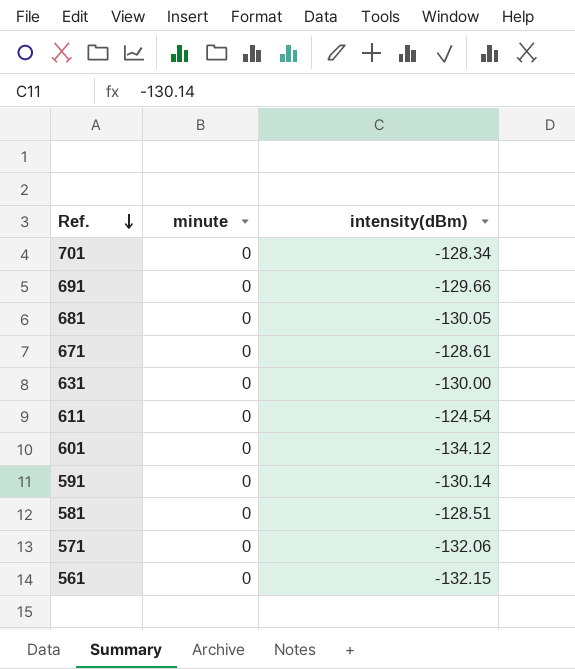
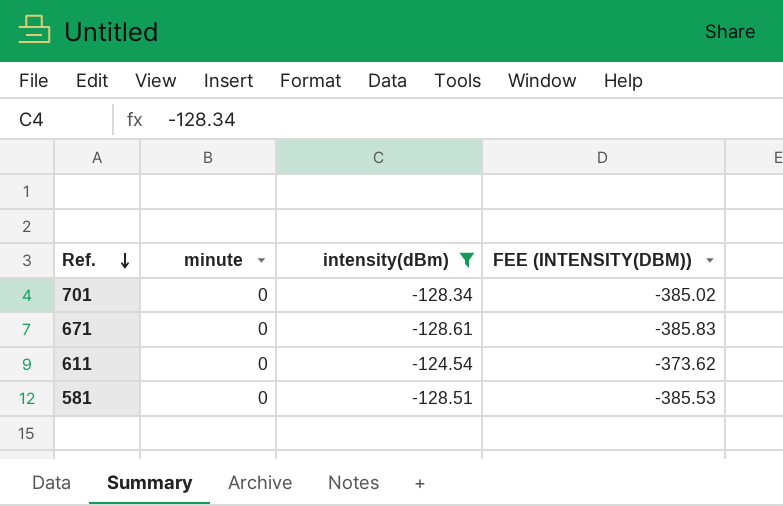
filter: none -> intensity(dBm) >= -128.61
column FEE (INTENSITY(DBM)) | formula: none -> [intensity(dBm)] * 3

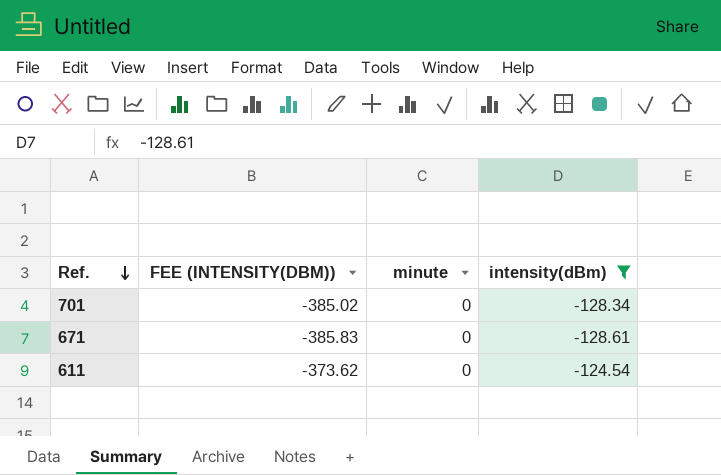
column FEE (INTENSITY(DBM)) | position: 4 -> 2
row 581: 0 | -128.51 | -385.53 -> none

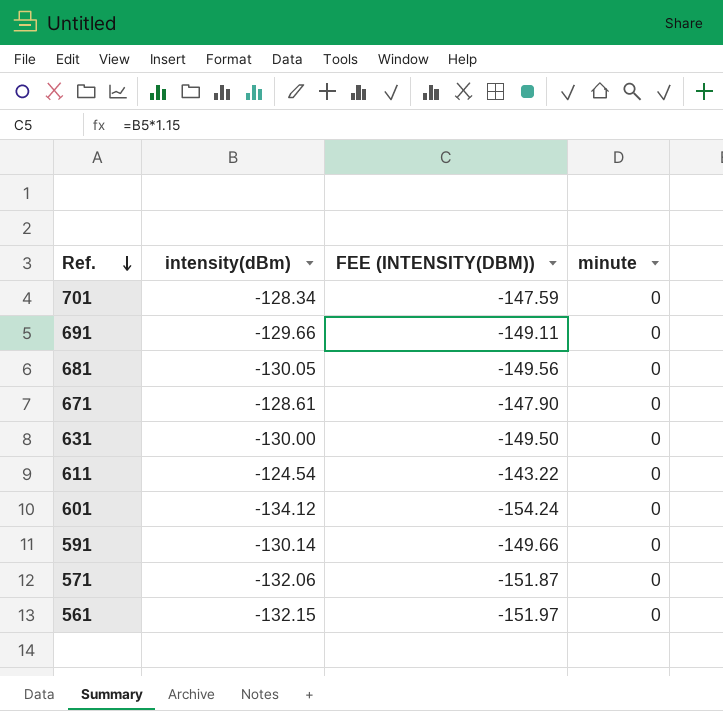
filter: intensity(dBm) >= -128.61 -> none
column intensity(dBm) | position: 4 -> 2
column FEE (INTENSITY(DBM)) | formula: [intensity(dBm)] * 3 -> [intensity(dBm)] * 1.15

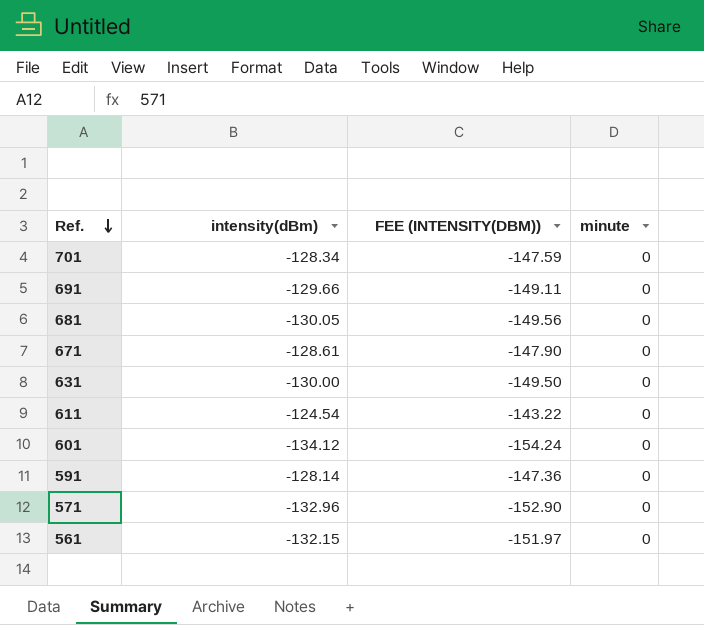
591 | intensity(dBm): -130.14 -> -128.14
591 | FEE (INTENSITY(DBM)): -149.66 -> -147.36
571 | intensity(dBm): -132.06 -> -132.96
571 | FEE (INTENSITY(DBM)): -151.87 -> -152.90

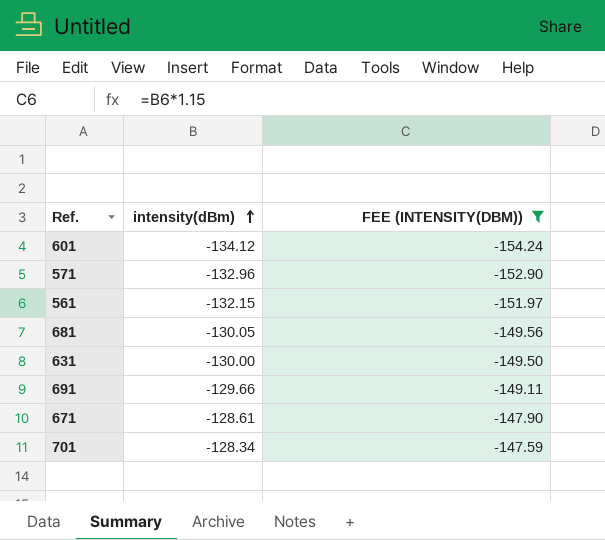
filter: none -> FEE (INTENSITY(DBM)) <= -147.59
row order: Ref. descending -> intensity(dBm) ascending
column minute | position: 4 -> none

